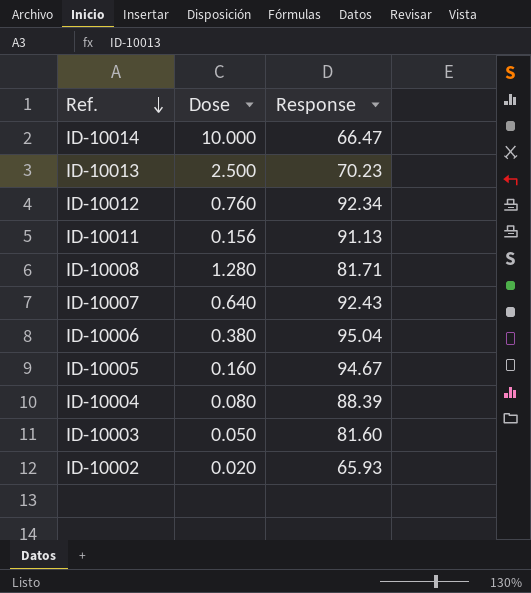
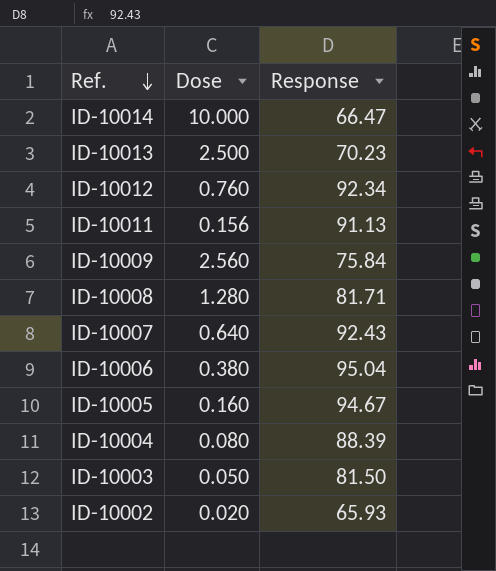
row ID-10009: none -> 2.560 | 75.84
ID-10003 | Response: 81.60 -> 81.50

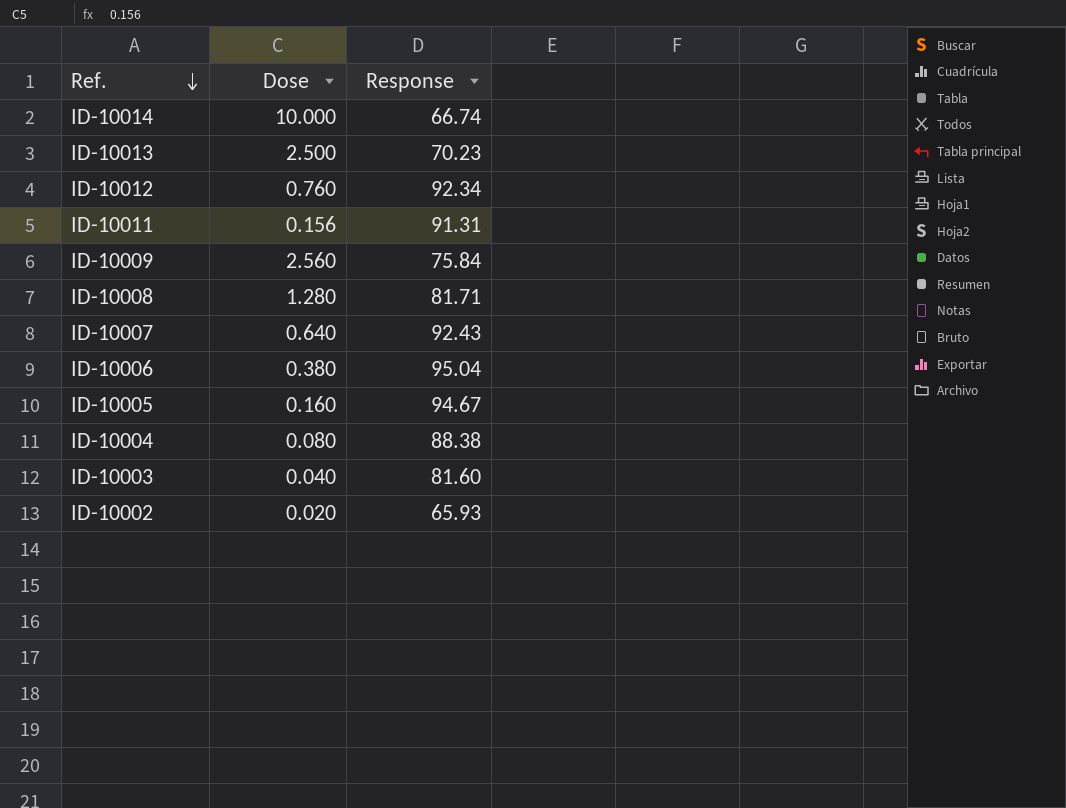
ID-10014 | Response: 66.47 -> 66.74
ID-10011 | Response: 91.13 -> 91.31
ID-10004 | Response: 88.39 -> 88.38
ID-10003 | Dose: 0.050 -> 0.040
ID-10003 | Response: 81.50 -> 81.60

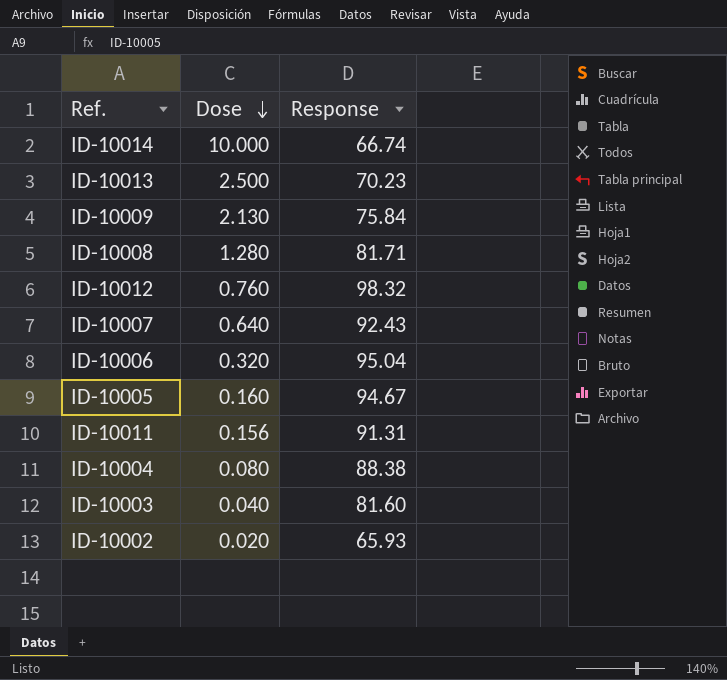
row order: Ref. descending -> Dose descending
ID-10009 | Dose: 2.560 -> 2.130
ID-10012 | Response: 92.34 -> 98.32
ID-10006 | Dose: 0.380 -> 0.320

